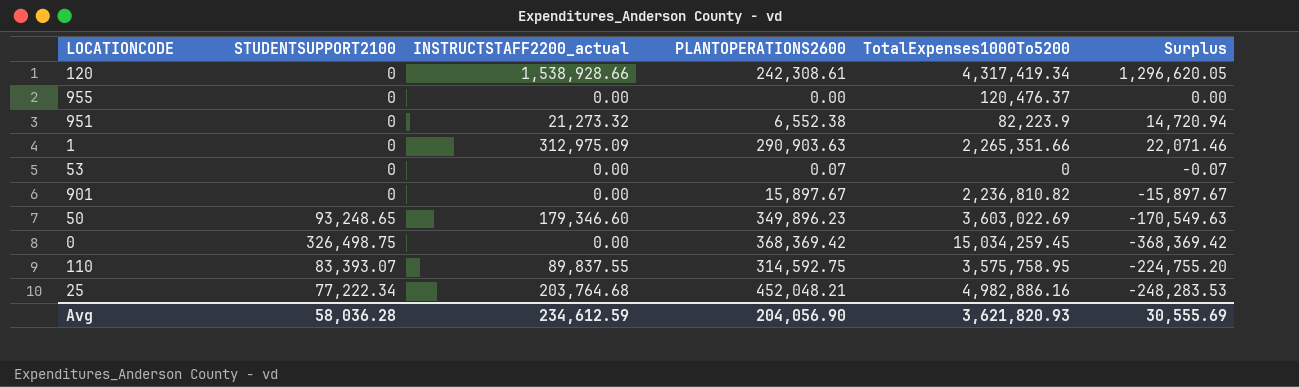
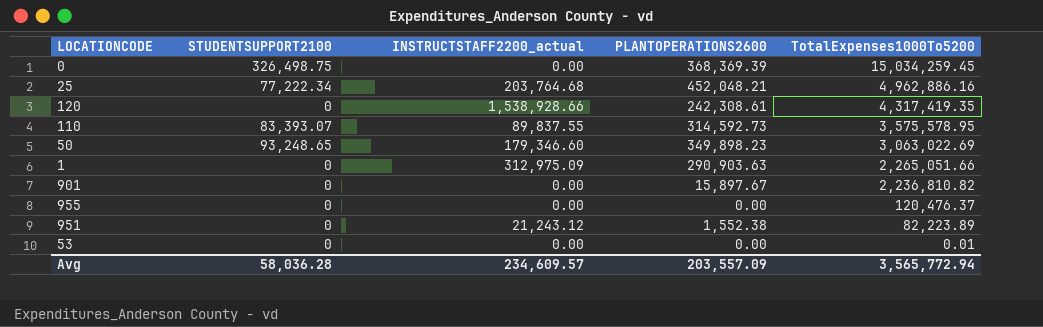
row order: none -> TotalExpenses1000To5200 descending
column Surplus | formula: [INSTRUCTSTAFF2200_actual] - [PLANTOPERATIONS2600] -> none
0 | PLANTOPERATIONS2600: 368,369.42 -> 368,369.39
25 | TotalExpenses1000To5200: 4,982,886.16 -> 4,962,886.16
120 | TotalExpenses1000To5200: 4,317,419.34 -> 4,317,419.35
110 | PLANTOPERATIONS2600: 314,592.75 -> 314,592.73
110 | TotalExpenses1000To5200: 3,575,758.95 -> 3,575,578.95
50 | PLANTOPERATIONS2600: 349,896.23 -> 349,898.23
50 | TotalExpenses1000To5200: 3,603,022.69 -> 3,063,022.69
1 | TotalExpenses1000To5200: 2,265,351.66 -> 2,265,051.66
951 | INSTRUCTSTAFF2200_actual: 21,273.32 -> 21,243.12
951 | PLANTOPERATIONS2600: 6,552.38 -> 1,552.38
951 | TotalExpenses1000To5200: 82,223.9 -> 82,223.89
53 | PLANTOPERATIONS2600: 0.07 -> 0.00
53 | TotalExpenses1000To5200: 0 -> 0.01
Avg | INSTRUCTSTAFF2200_actual: 234,612.59 -> 234,609.57
Avg | PLANTOPERATIONS2600: 204,056.90 -> 203,557.09
Avg | TotalExpenses1000To5200: 3,621,820.93 -> 3,565,772.94

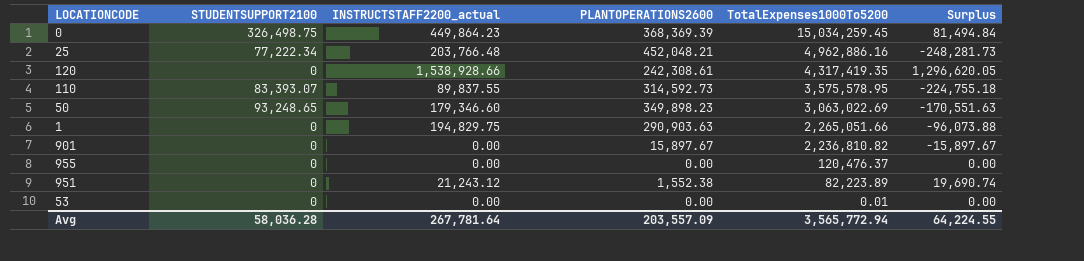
column Surplus | formula: none -> [INSTRUCTSTAFF2200_actual] - [PLANTOPERATIONS2600]
0 | INSTRUCTSTAFF2200_actual: 0.00 -> 449,864.23
25 | INSTRUCTSTAFF2200_actual: 203,764.68 -> 203,766.48
1 | INSTRUCTSTAFF2200_actual: 312,975.09 -> 194,829.75
Avg | INSTRUCTSTAFF2200_actual: 234,609.57 -> 267,781.64

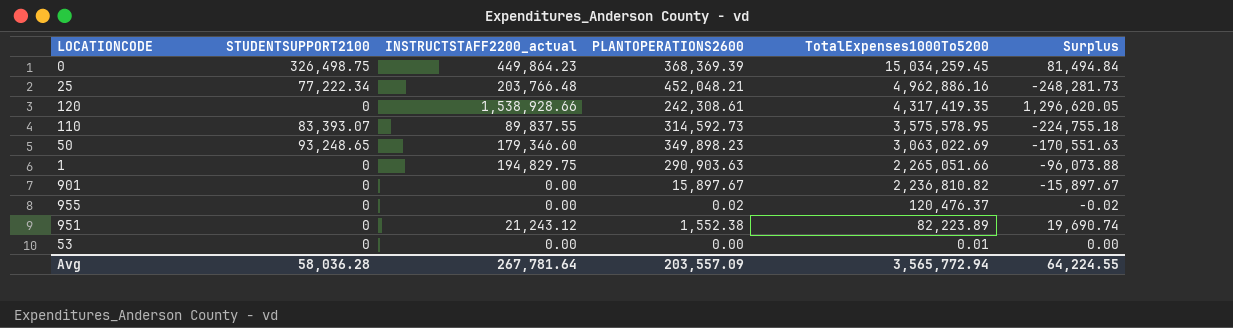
955 | PLANTOPERATIONS2600: 0.00 -> 0.02
955 | Surplus: 0.00 -> -0.02

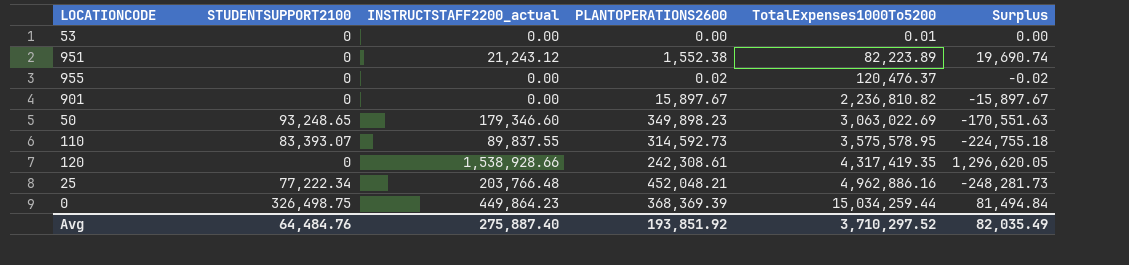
row order: TotalExpenses1000To5200 descending -> TotalExpenses1000To5200 ascending
row 1: 0 | 194,829.75 | 290,903.63 | 2,265,051.66 | -96,073.88 -> none
0 | TotalExpenses1000To5200: 15,034,259.45 -> 15,034,259.44
Avg | STUDENTSUPPORT2100: 58,036.28 -> 64,484.76
Avg | INSTRUCTSTAFF2200_actual: 267,781.64 -> 275,887.40
Avg | PLANTOPERATIONS2600: 203,557.09 -> 193,851.92
Avg | TotalExpenses1000To5200: 3,565,772.94 -> 3,710,297.52
Avg | Surplus: 64,224.55 -> 82,035.49

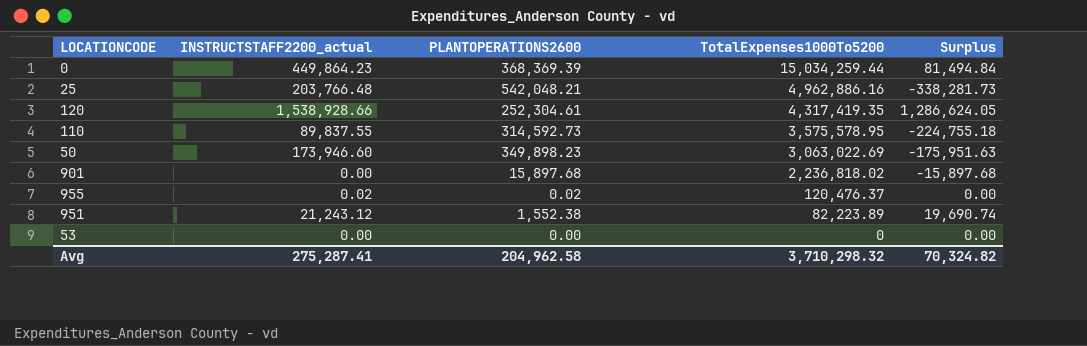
row order: TotalExpenses1000To5200 ascending -> TotalExpenses1000To5200 descending
column STUDENTSUPPORT2100 | position: 2 -> none
25 | PLANTOPERATIONS2600: 452,048.21 -> 542,048.21
25 | Surplus: -248,281.73 -> -338,281.73
120 | PLANTOPERATIONS2600: 242,308.61 -> 252,304.61
120 | Surplus: 1,296,620.05 -> 1,286,624.05
50 | INSTRUCTSTAFF2200_actual: 179,346.60 -> 173,946.60
50 | Surplus: -170,551.63 -> -175,951.63
901 | PLANTOPERATIONS2600: 15,897.67 -> 15,897.68
901 | TotalExpenses1000To5200: 2,236,810.82 -> 2,236,818.02
901 | Surplus: -15,897.67 -> -15,897.68
955 | INSTRUCTSTAFF2200_actual: 0.00 -> 0.02
955 | Surplus: -0.02 -> 0.00
53 | TotalExpenses1000To5200: 0.01 -> 0
Avg | INSTRUCTSTAFF2200_actual: 275,887.40 -> 275,287.41
Avg | PLANTOPERATIONS2600: 193,851.92 -> 204,962.58
Avg | TotalExpenses1000To5200: 3,710,297.52 -> 3,710,298.32
Avg | Surplus: 82,035.49 -> 70,324.82

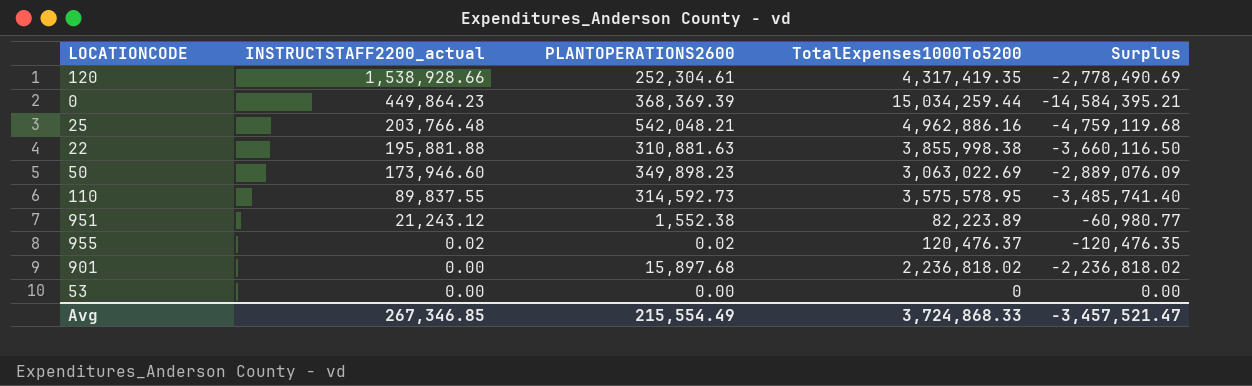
row order: TotalExpenses1000To5200 descending -> INSTRUCTSTAFF2200_actual descending
column Surplus | formula: [INSTRUCTSTAFF2200_actual] - [PLANTOPERATIONS2600] -> [INSTRUCTSTAFF2200_actual] - [TotalExpenses1000To5200]
row 22: none -> 195,881.88 | 310,881.63 | 3,855,998.38 | -3,660,116.50
Avg | INSTRUCTSTAFF2200_actual: 275,287.41 -> 267,346.85
Avg | PLANTOPERATIONS2600: 204,962.58 -> 215,554.49
Avg | TotalExpenses1000To5200: 3,710,298.32 -> 3,724,868.33
Avg | Surplus: 70,324.82 -> -3,457,521.47

